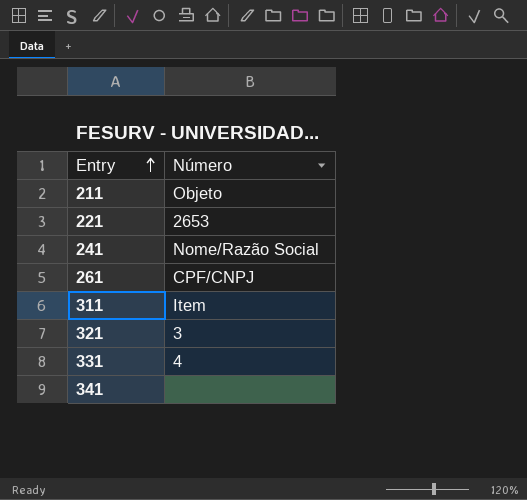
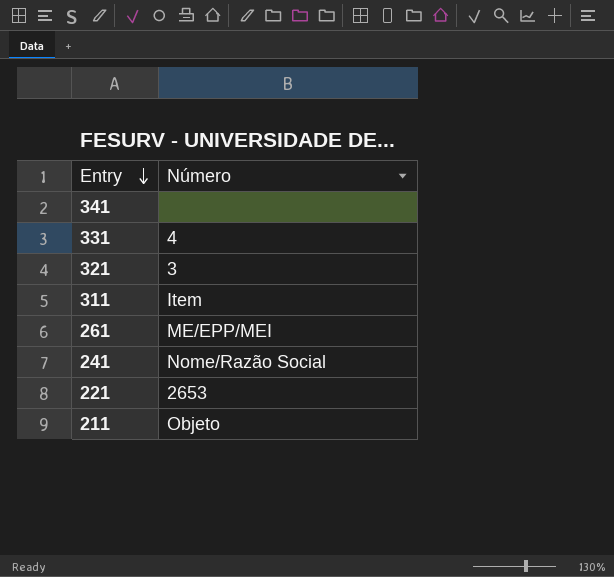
row order: Entry ascending -> Entry descending
261 | Número: CPF/CNPJ -> ME/EPP/MEI

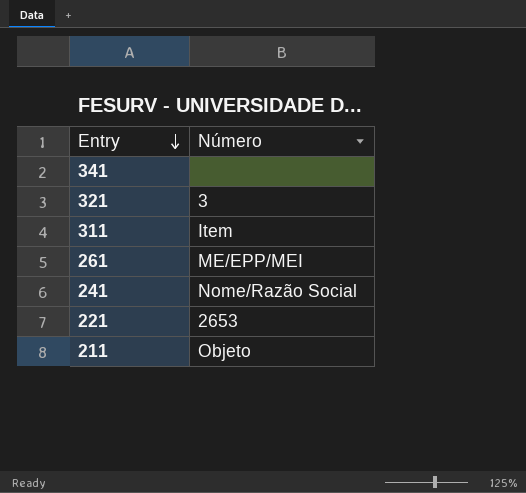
row 331: 4 -> none

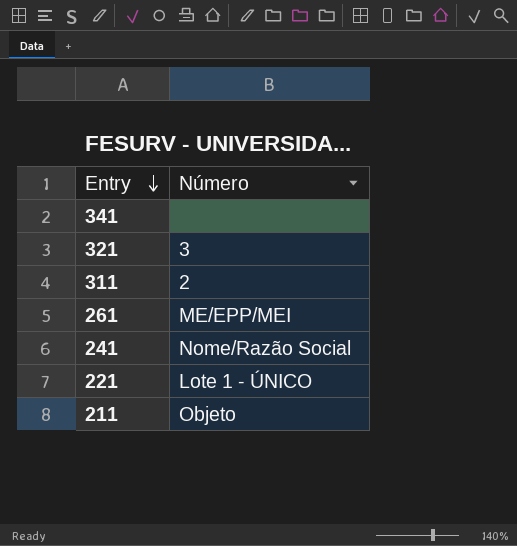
311 | Número: Item -> 2
221 | Número: 2653 -> Lote 1 - ÚNICO

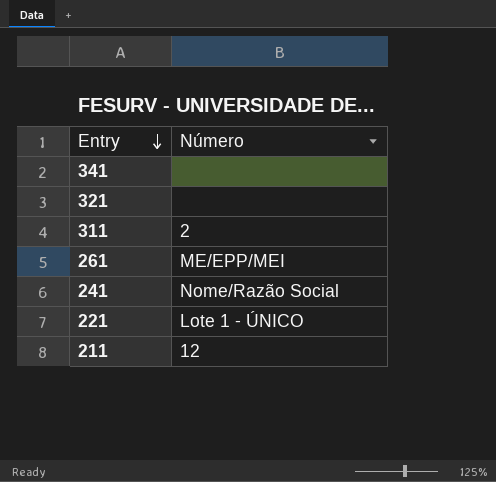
321 | Número: 3 -> none
211 | Número: Objeto -> 12

